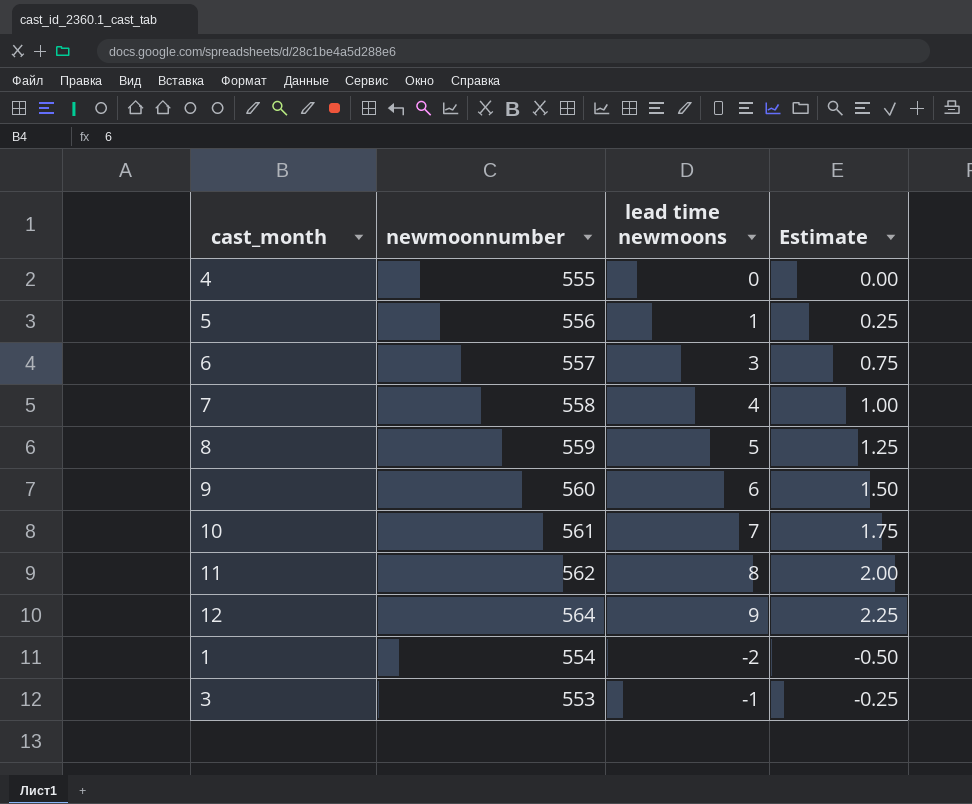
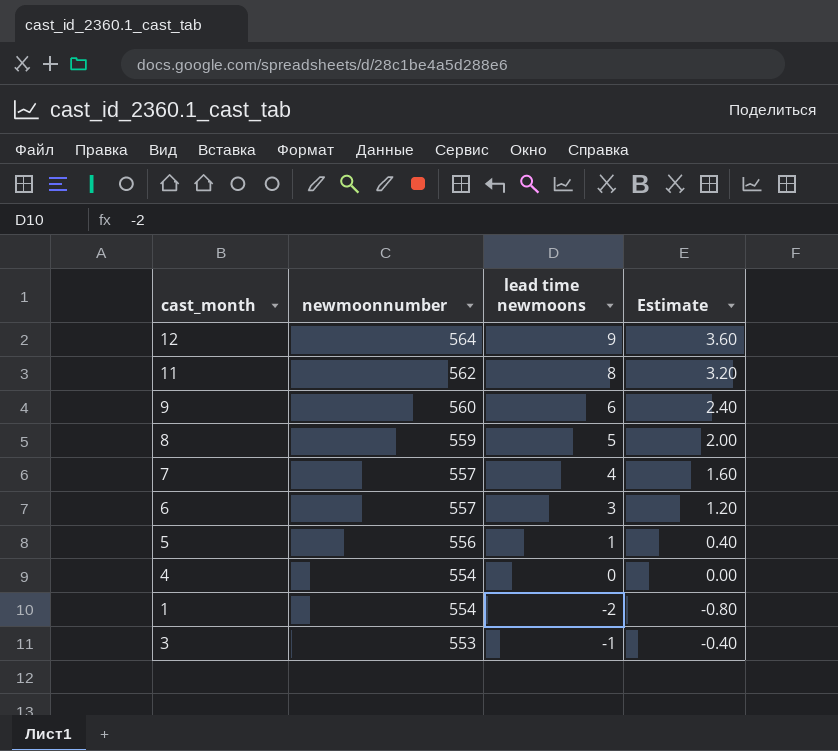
row order: none -> newmoonnumber descending
column Estimate | formula: [lead time newmoons] * 0.25 -> [lead time newmoons] * 0.4
row 10: 561 | 7 | 1.75 -> none
7 | newmoonnumber: 558 -> 557
4 | newmoonnumber: 555 -> 554

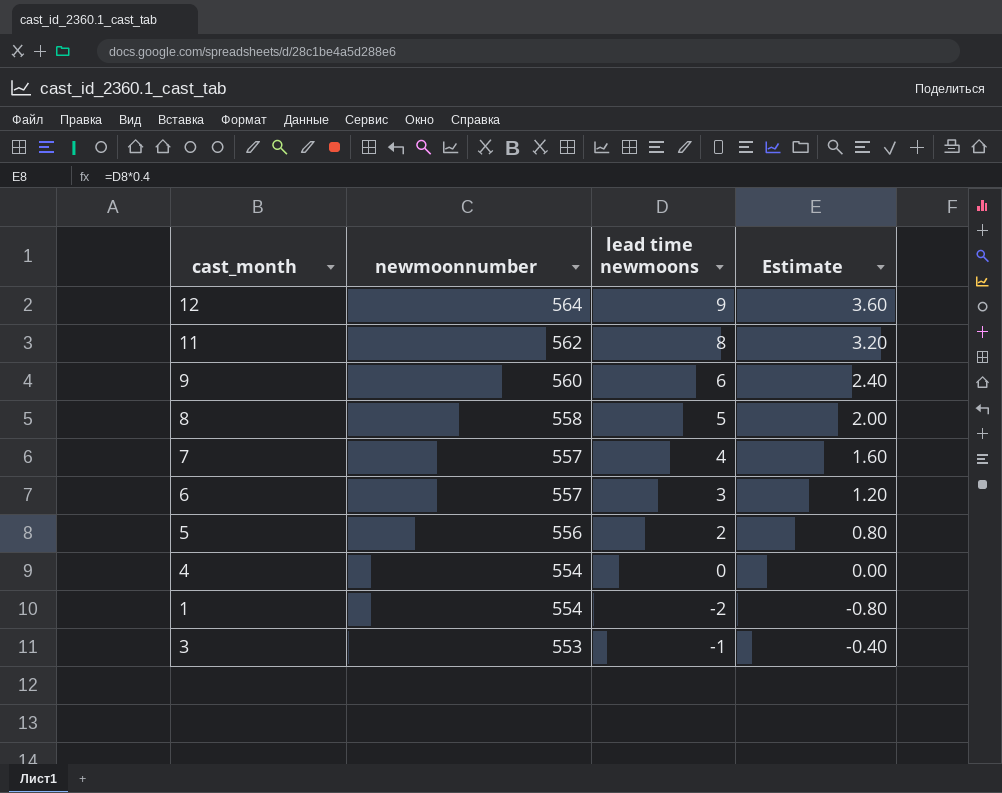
8 | newmoonnumber: 559 -> 558
5 | lead time newmoons: 1 -> 2
5 | Estimate: 0.40 -> 0.80

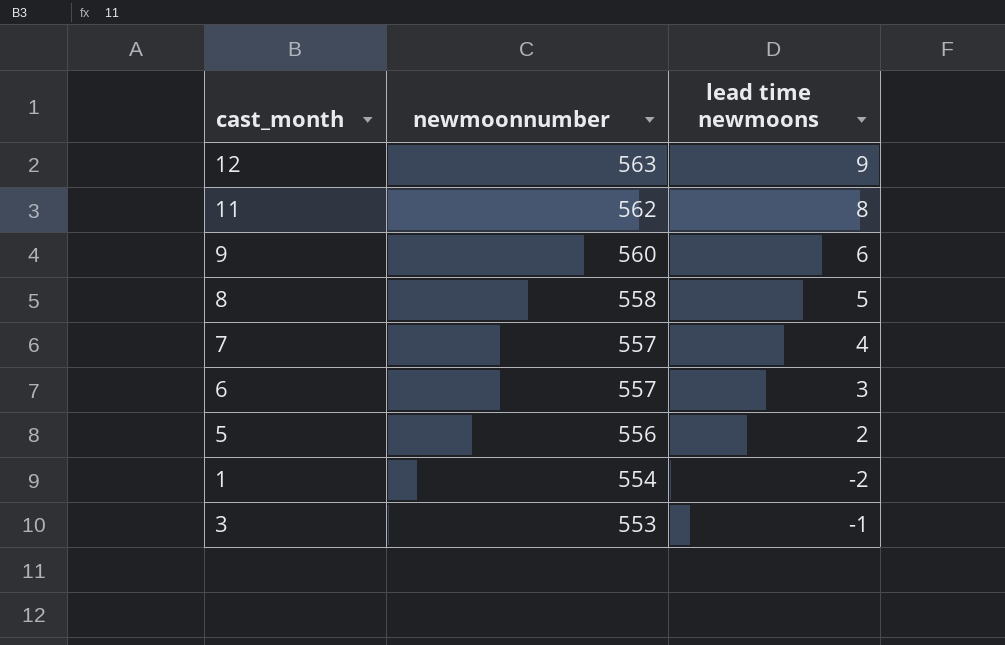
column Estimate | formula: [lead time newmoons] * 0.4 -> none
row 4: 554 | 0 | 0.00 -> none
12 | newmoonnumber: 564 -> 563

